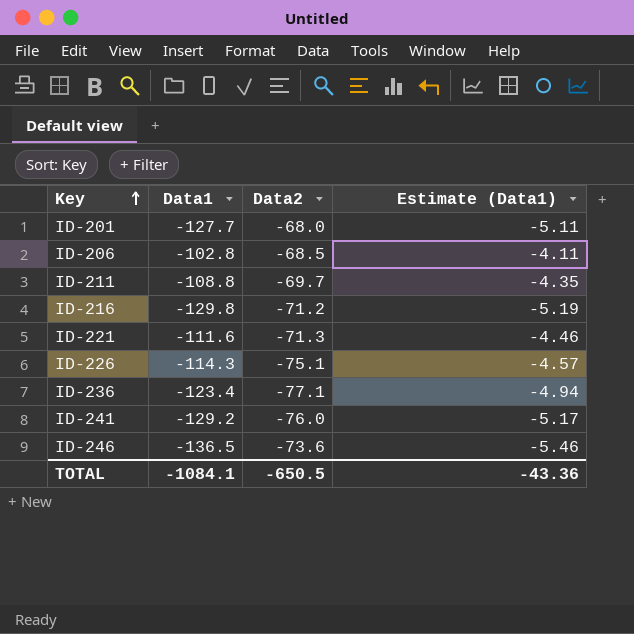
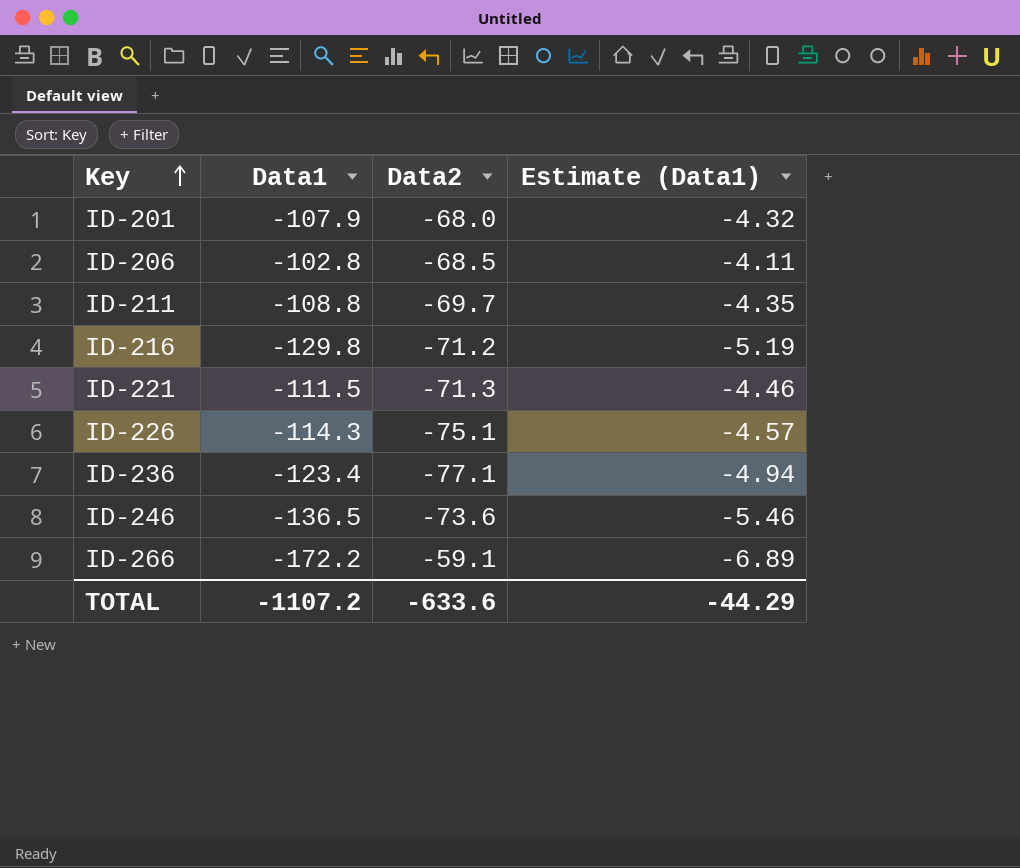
row ID-241: -129.2 | -76.0 | -5.17 -> none
ID-201 | Data1: -127.7 -> -107.9
ID-201 | Estimate (Data1): -5.11 -> -4.32
ID-221 | Data1: -111.6 -> -111.5
row ID-266: none -> -172.2 | -59.1 | -6.89
TOTAL | Data1: -1084.1 -> -1107.2
TOTAL | Data2: -650.5 -> -633.6
TOTAL | Estimate (Data1): -43.36 -> -44.29

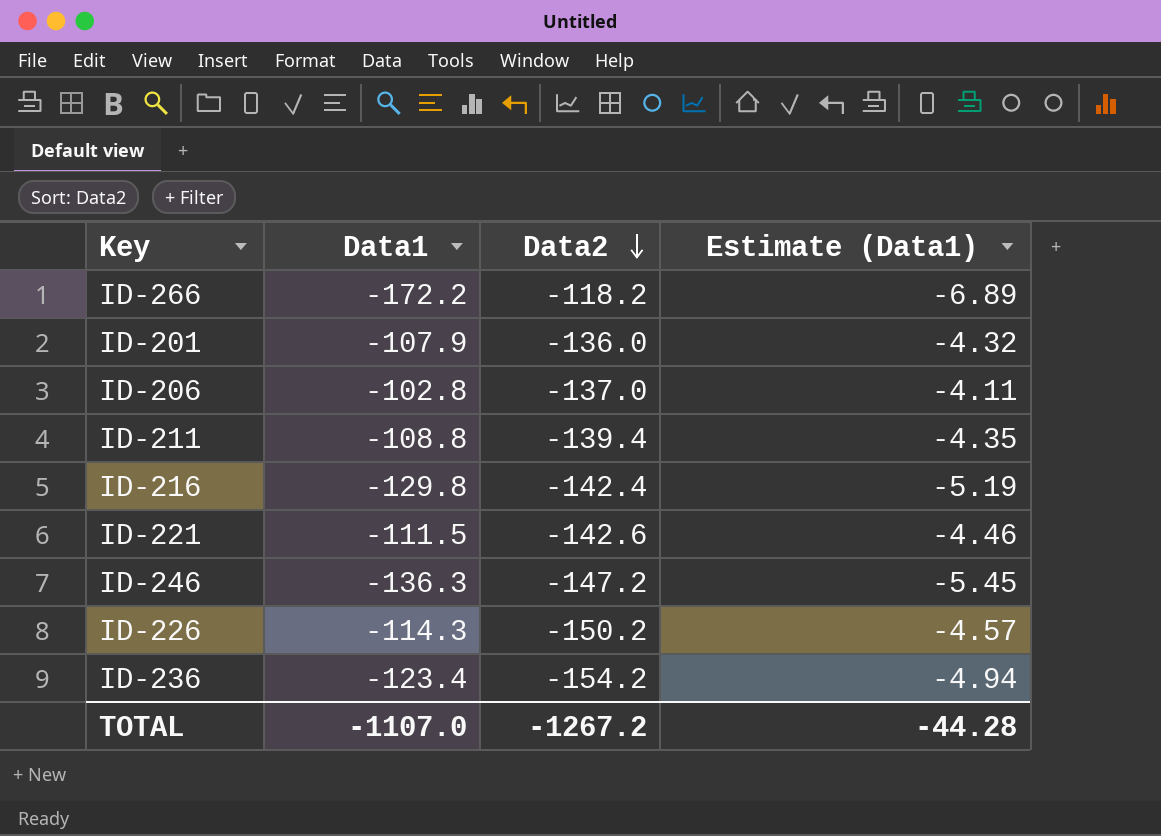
row order: Key ascending -> Data2 descending
ID-266 | Data2: -59.1 -> -118.2
ID-201 | Data2: -68.0 -> -136.0
ID-206 | Data2: -68.5 -> -137.0
ID-211 | Data2: -69.7 -> -139.4
ID-216 | Data2: -71.2 -> -142.4
ID-221 | Data2: -71.3 -> -142.6
ID-246 | Data1: -136.5 -> -136.3
ID-246 | Data2: -73.6 -> -147.2
ID-246 | Estimate (Data1): -5.46 -> -5.45
ID-226 | Data2: -75.1 -> -150.2
ID-236 | Data2: -77.1 -> -154.2
TOTAL | Data1: -1107.2 -> -1107.0
TOTAL | Data2: -633.6 -> -1267.2
TOTAL | Estimate (Data1): -44.29 -> -44.28

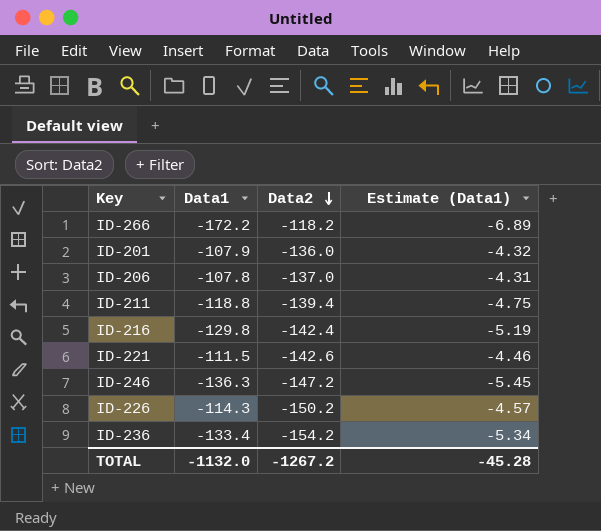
ID-206 | Data1: -102.8 -> -107.8
ID-206 | Estimate (Data1): -4.11 -> -4.31
ID-211 | Data1: -108.8 -> -118.8
ID-211 | Estimate (Data1): -4.35 -> -4.75
ID-236 | Data1: -123.4 -> -133.4
ID-236 | Estimate (Data1): -4.94 -> -5.34
TOTAL | Data1: -1107.0 -> -1132.0
TOTAL | Estimate (Data1): -44.28 -> -45.28

